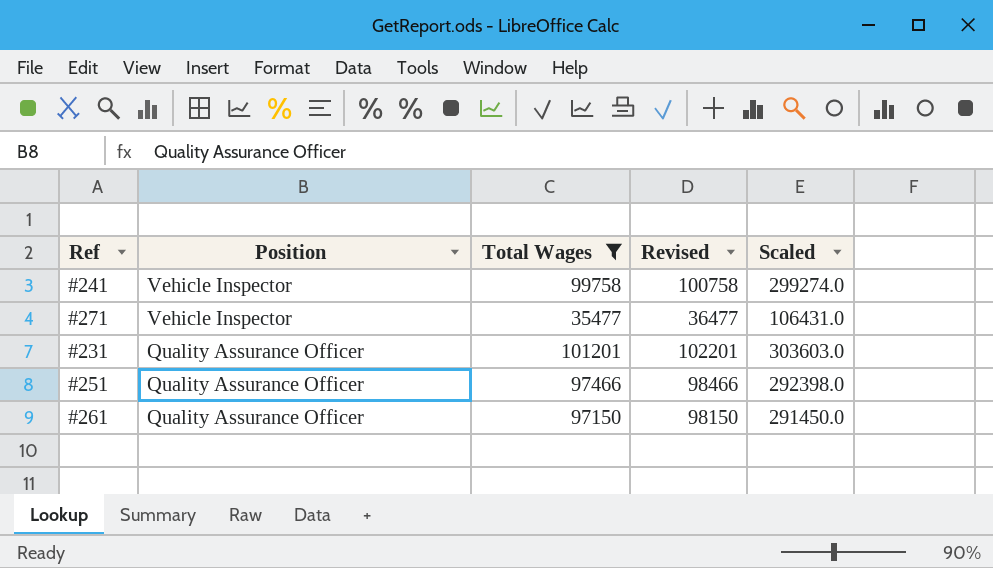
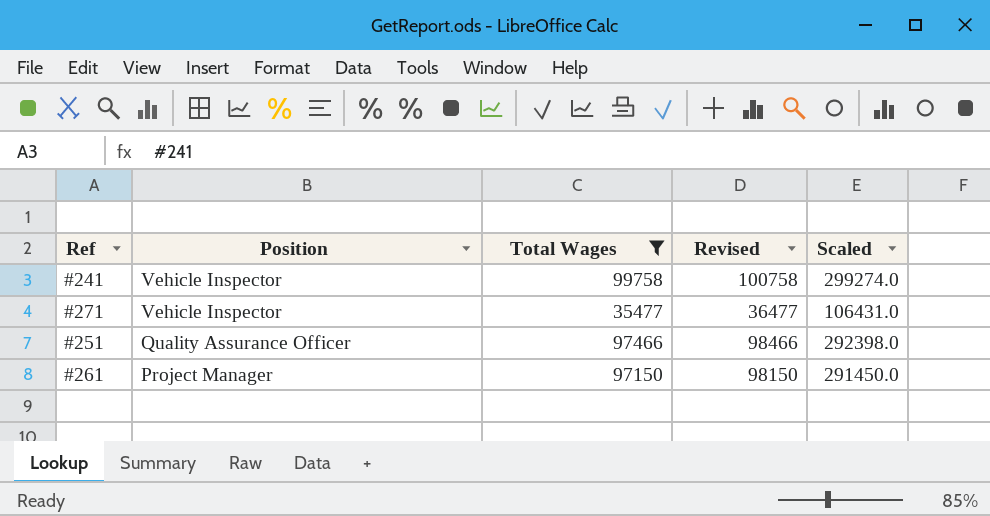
row #231: Quality Assurance Officer | 101201 | 102201 | 303603.0 -> none
#261 | Position: Quality Assurance Officer -> Project Manager

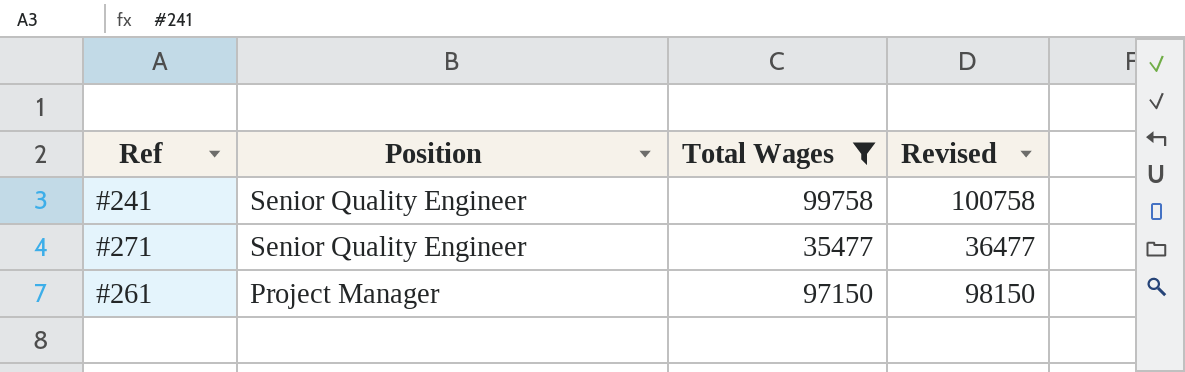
column Scaled | formula: [Total Wages] * 3 -> none
row #251: Quality Assurance Officer | 97466 | 98466 | 292398.0 -> none
#241 | Position: Vehicle Inspector -> Senior Quality Engineer
#271 | Position: Vehicle Inspector -> Senior Quality Engineer

